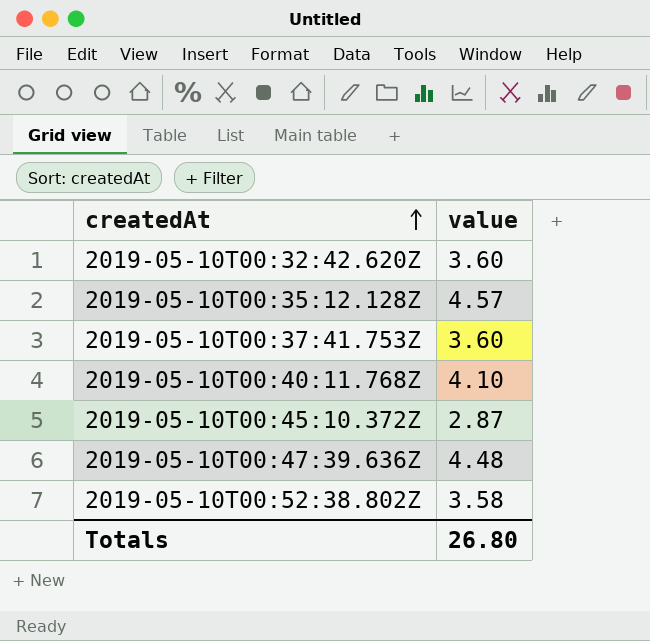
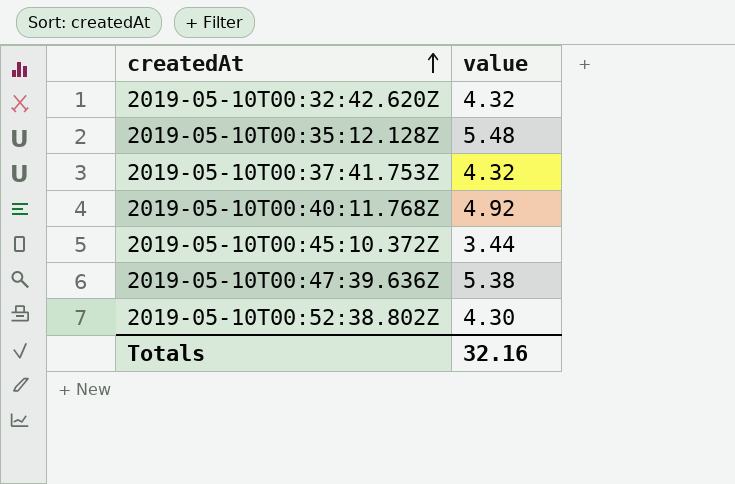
2019-05-10T00:32:42.620Z | value: 3.60 -> 4.32
2019-05-10T00:35:12.128Z | value: 4.57 -> 5.48
2019-05-10T00:37:41.753Z | value: 3.60 -> 4.32
2019-05-10T00:40:11.768Z | value: 4.10 -> 4.92
2019-05-10T00:45:10.372Z | value: 2.87 -> 3.44
2019-05-10T00:47:39.636Z | value: 4.48 -> 5.38
2019-05-10T00:52:38.802Z | value: 3.58 -> 4.30
Totals | value: 26.80 -> 32.16

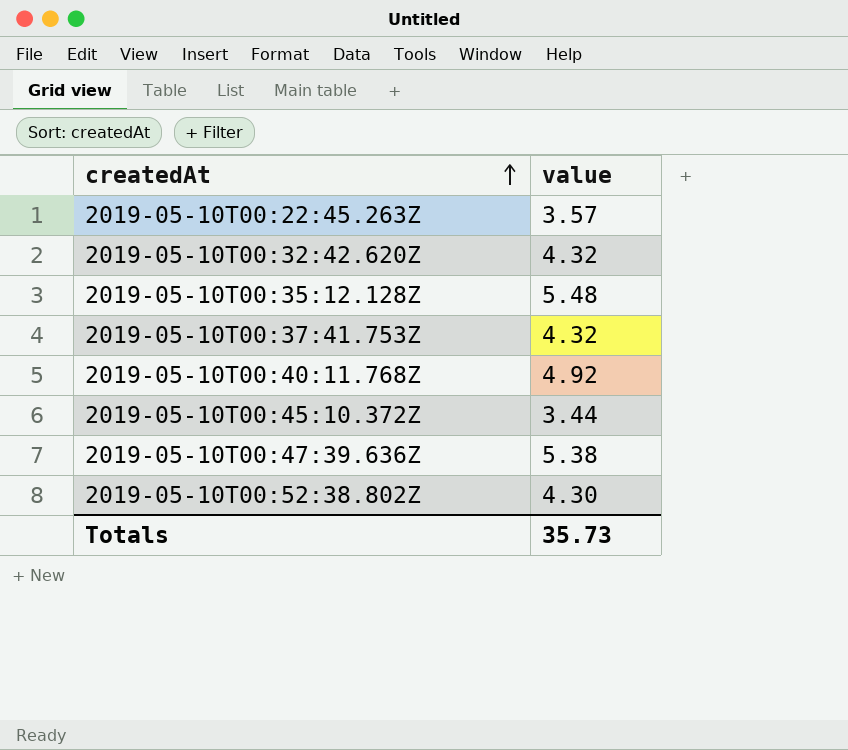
row 2019-05-10T00:22:45.263Z: none -> 3.57
Totals | value: 32.16 -> 35.73

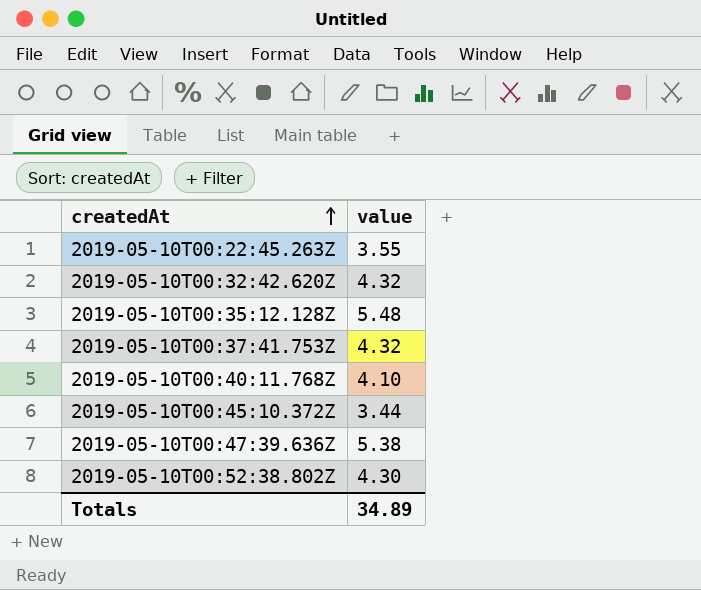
2019-05-10T00:22:45.263Z | value: 3.57 -> 3.55
2019-05-10T00:40:11.768Z | value: 4.92 -> 4.10
Totals | value: 35.73 -> 34.89

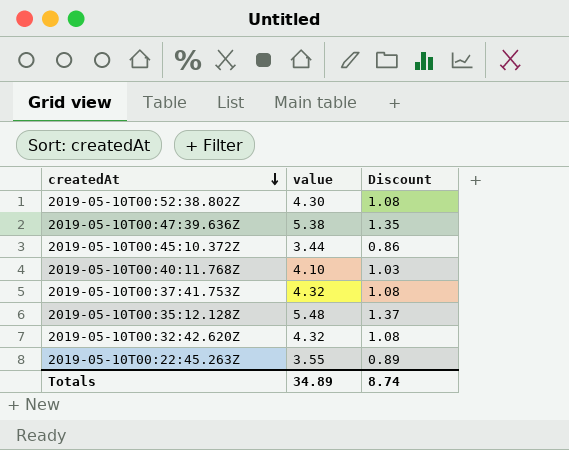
row order: createdAt ascending -> createdAt descending
column Discount | formula: none -> [value] * 0.25

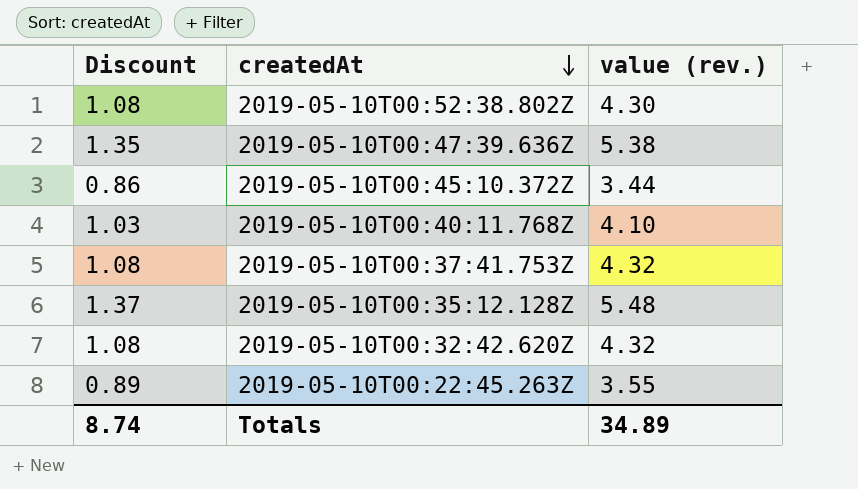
column Discount | position: 3 -> 1
column name: value -> value (rev.)

